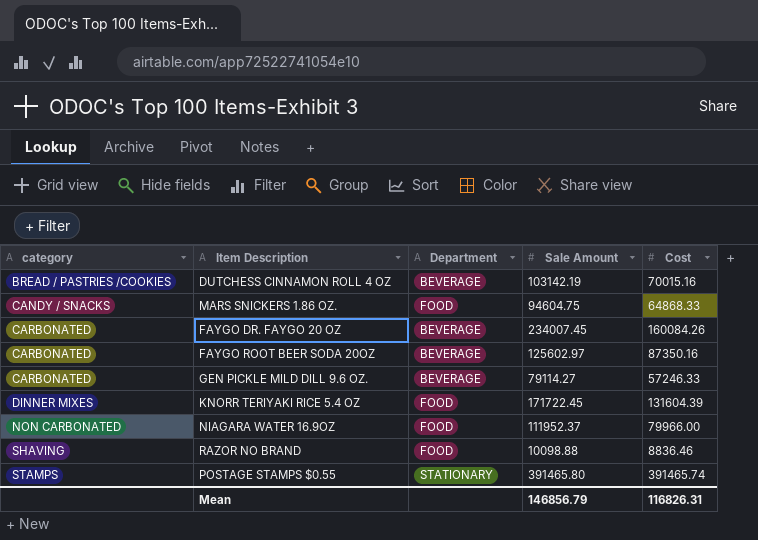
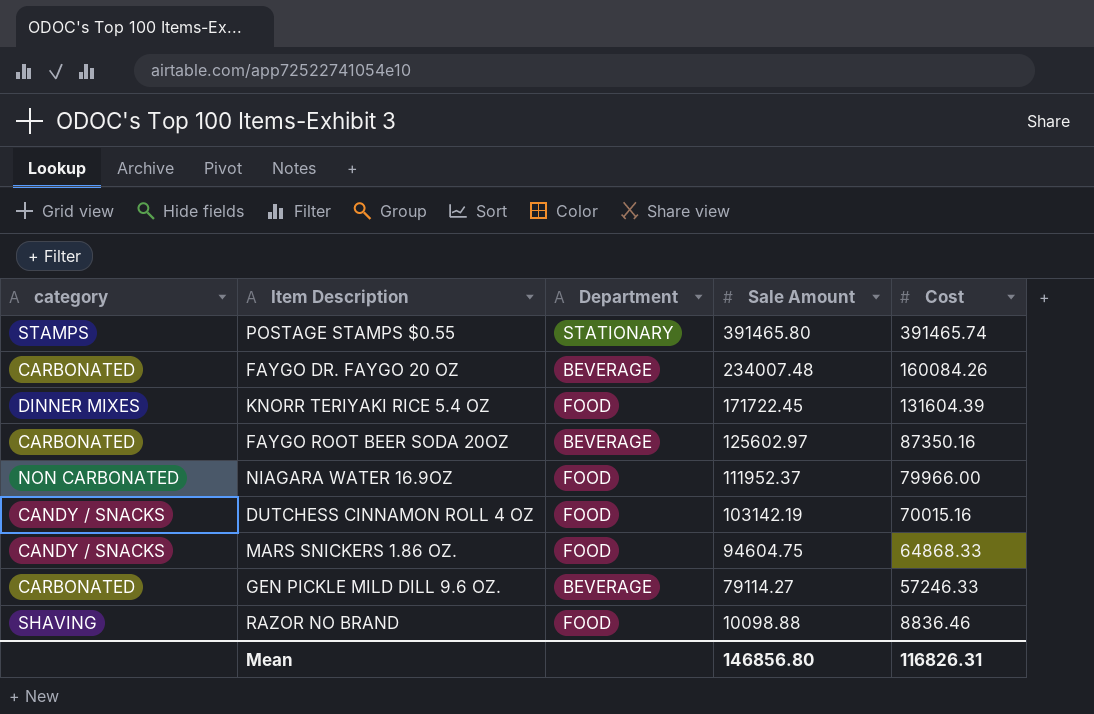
row order: category ascending -> Sale Amount descending
FAYGO DR. FAYGO 20 OZ | Sale Amount: 234007.45 -> 234007.48
DUTCHESS CINNAMON ROLL 4 OZ | category: BREAD / PASTRIES /COOKIES -> CANDY / SNACKS
DUTCHESS CINNAMON ROLL 4 OZ | Department: BEVERAGE -> FOOD
Mean | Sale Amount: 146856.79 -> 146856.80

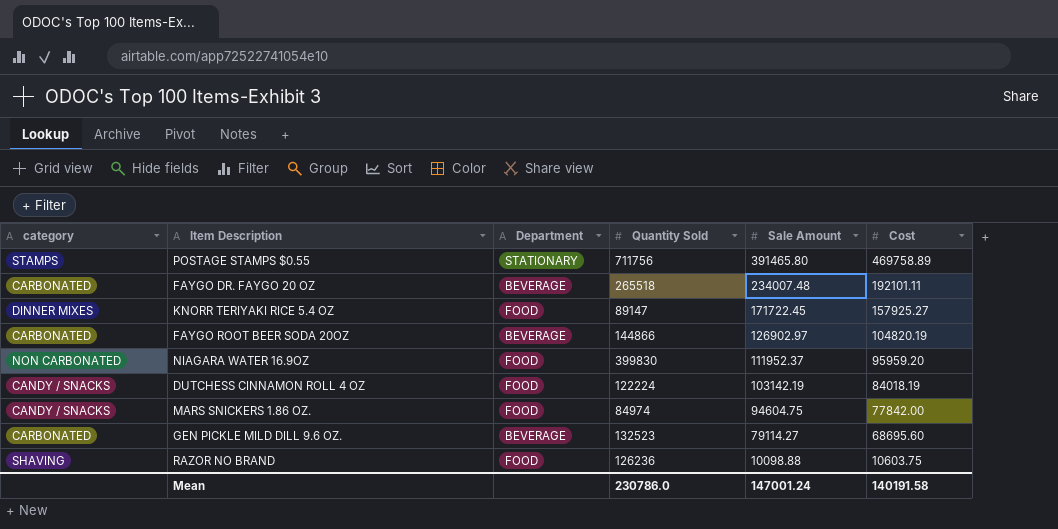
column Quantity Sold | position: none -> 4
POSTAGE STAMPS $0.55 | Cost: 391465.74 -> 469758.89
FAYGO DR. FAYGO 20 OZ | Cost: 160084.26 -> 192101.11
KNORR TERIYAKI RICE 5.4 OZ | Cost: 131604.39 -> 157925.27
FAYGO ROOT BEER SODA 20OZ | Sale Amount: 125602.97 -> 126902.97
FAYGO ROOT BEER SODA 20OZ | Cost: 87350.16 -> 104820.19
NIAGARA WATER 16.9OZ | Cost: 79966.00 -> 95959.20
DUTCHESS CINNAMON ROLL 4 OZ | Cost: 70015.16 -> 84018.19
MARS SNICKERS 1.86 OZ. | Cost: 64868.33 -> 77842.00
GEN PICKLE MILD DILL 9.6 OZ. | Cost: 57246.33 -> 68695.60
RAZOR NO BRAND | Cost: 8836.46 -> 10603.75
Mean | Sale Amount: 146856.80 -> 147001.24
Mean | Cost: 116826.31 -> 140191.58

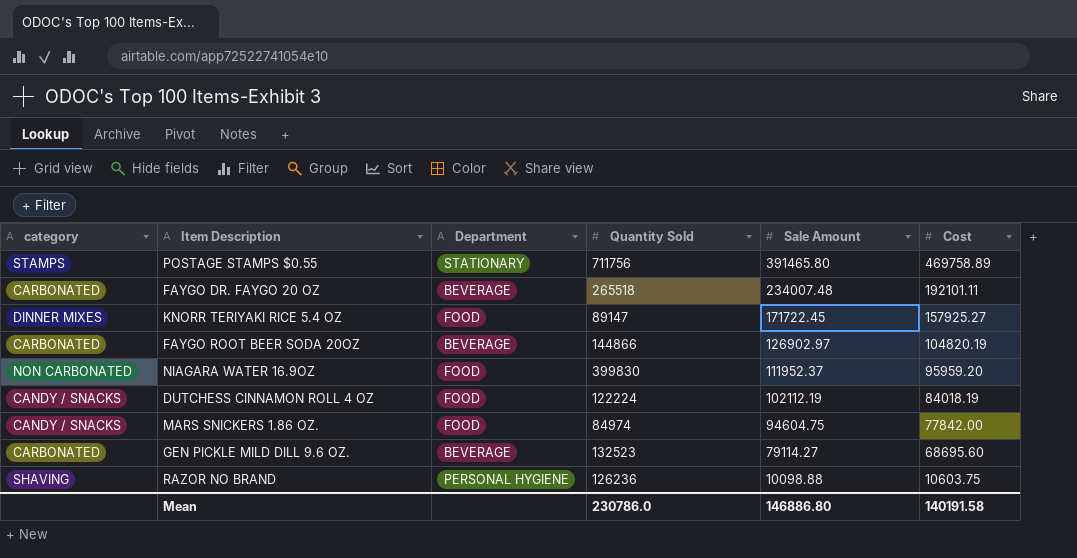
DUTCHESS CINNAMON ROLL 4 OZ | Sale Amount: 103142.19 -> 102112.19
RAZOR NO BRAND | Department: FOOD -> PERSONAL HYGIENE
Mean | Sale Amount: 147001.24 -> 146886.80

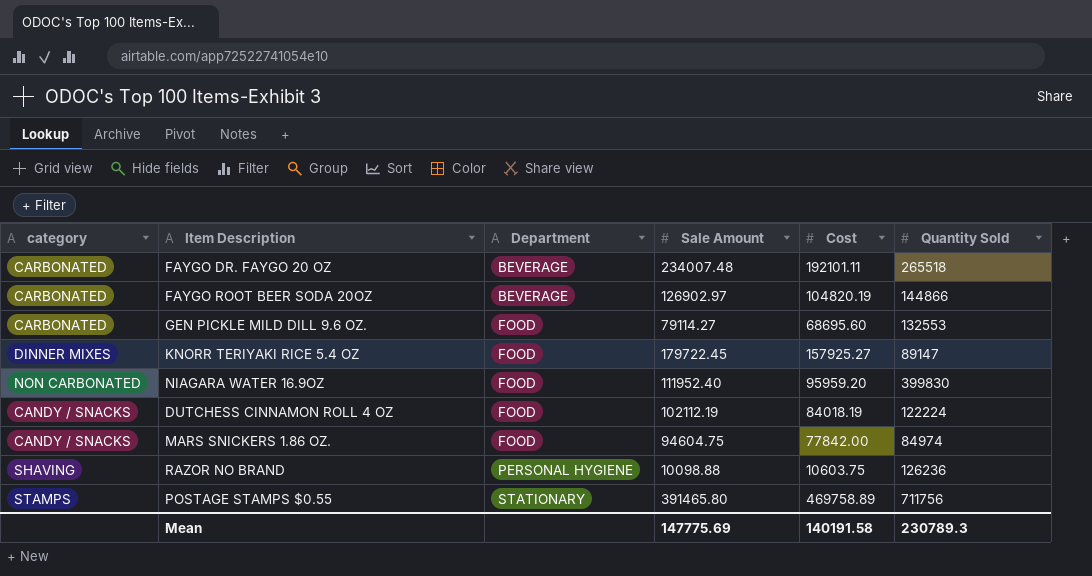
row order: Sale Amount descending -> Department ascending
column Quantity Sold | position: 4 -> 6
GEN PICKLE MILD DILL 9.6 OZ. | Department: BEVERAGE -> FOOD
GEN PICKLE MILD DILL 9.6 OZ. | Quantity Sold: 132523 -> 132553
KNORR TERIYAKI RICE 5.4 OZ | Sale Amount: 171722.45 -> 179722.45
NIAGARA WATER 16.9OZ | Sale Amount: 111952.37 -> 111952.40
Mean | Sale Amount: 146886.80 -> 147775.69
Mean | Quantity Sold: 230786.0 -> 230789.3

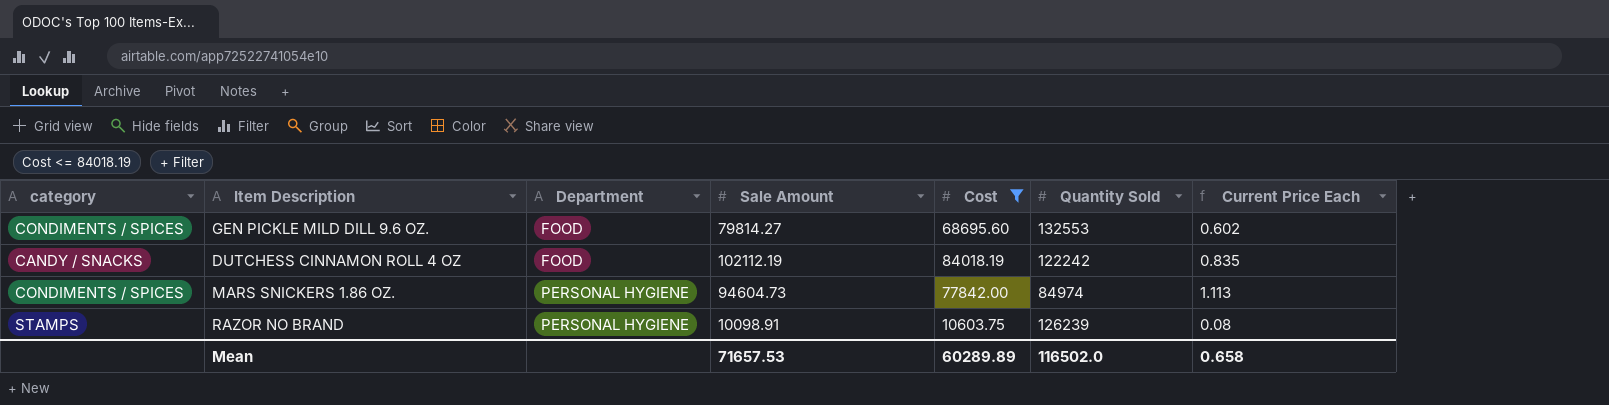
filter: none -> Cost <= 84018.19
column Current Price Each | formula: none -> [Sale Amount] / [Quantity Sold]
GEN PICKLE MILD DILL 9.6 OZ. | category: CARBONATED -> CONDIMENTS / SPICES
GEN PICKLE MILD DILL 9.6 OZ. | Sale Amount: 79114.27 -> 79814.27
DUTCHESS CINNAMON ROLL 4 OZ | Quantity Sold: 122224 -> 122242
MARS SNICKERS 1.86 OZ. | category: CANDY / SNACKS -> CONDIMENTS / SPICES
MARS SNICKERS 1.86 OZ. | Department: FOOD -> PERSONAL HYGIENE
MARS SNICKERS 1.86 OZ. | Sale Amount: 94604.75 -> 94604.73
RAZOR NO BRAND | category: SHAVING -> STAMPS
RAZOR NO BRAND | Sale Amount: 10098.88 -> 10098.91
RAZOR NO BRAND | Quantity Sold: 126236 -> 126239
Mean | Sale Amount: 147775.69 -> 71657.53
Mean | Cost: 140191.58 -> 60289.89
Mean | Quantity Sold: 230789.3 -> 116502.0

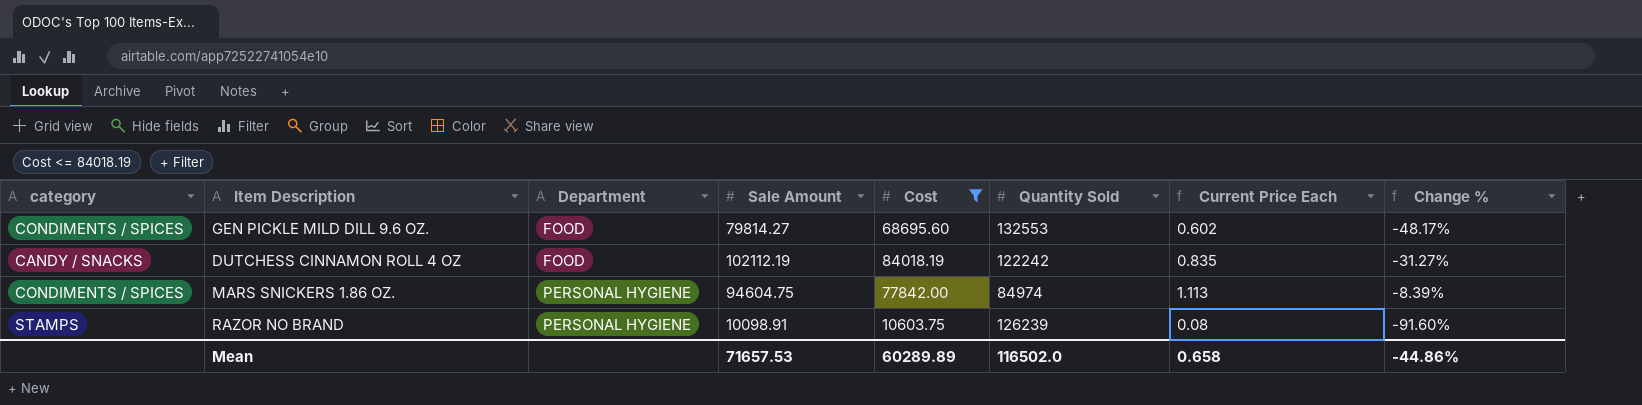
column Change % | formula: none -> ([Cost] - [Quantity Sold]) / [Quantity Sold]
MARS SNICKERS 1.86 OZ. | Sale Amount: 94604.73 -> 94604.75

